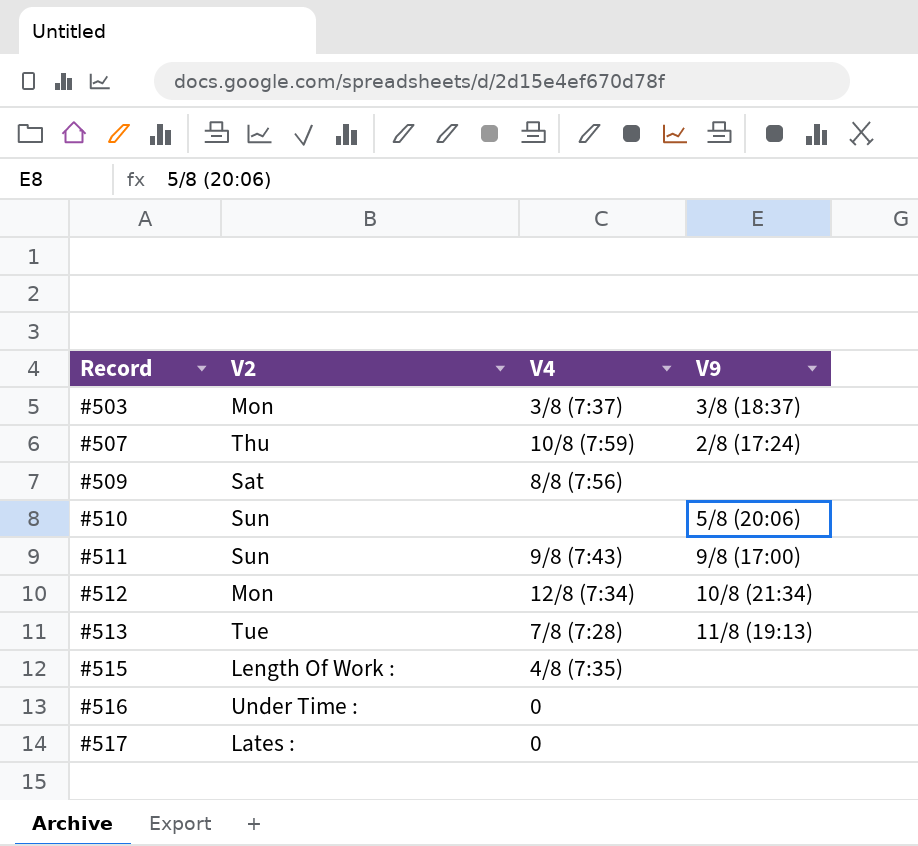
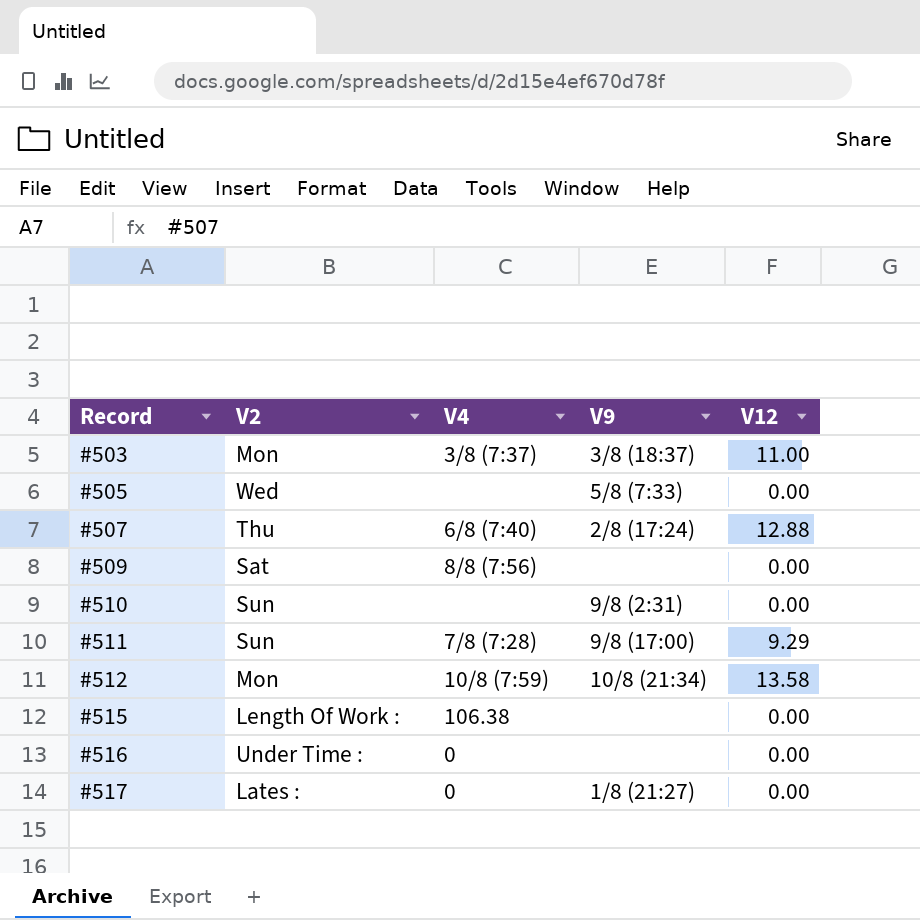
column V12 | position: none -> 5
row #513: Tue | 7/8 (7:28) | 11/8 (19:13) -> none
row #505: none -> Wed | none | 5/8 (7:33) | 0.00
#507 | V4: 10/8 (7:59) -> 6/8 (7:40)
#510 | V9: 5/8 (20:06) -> 9/8 (2:31)
#511 | V4: 9/8 (7:43) -> 7/8 (7:28)
#512 | V4: 12/8 (7:34) -> 10/8 (7:59)
#515 | V4: 4/8 (7:35) -> 106.38
#517 | V9: none -> 1/8 (21:27)

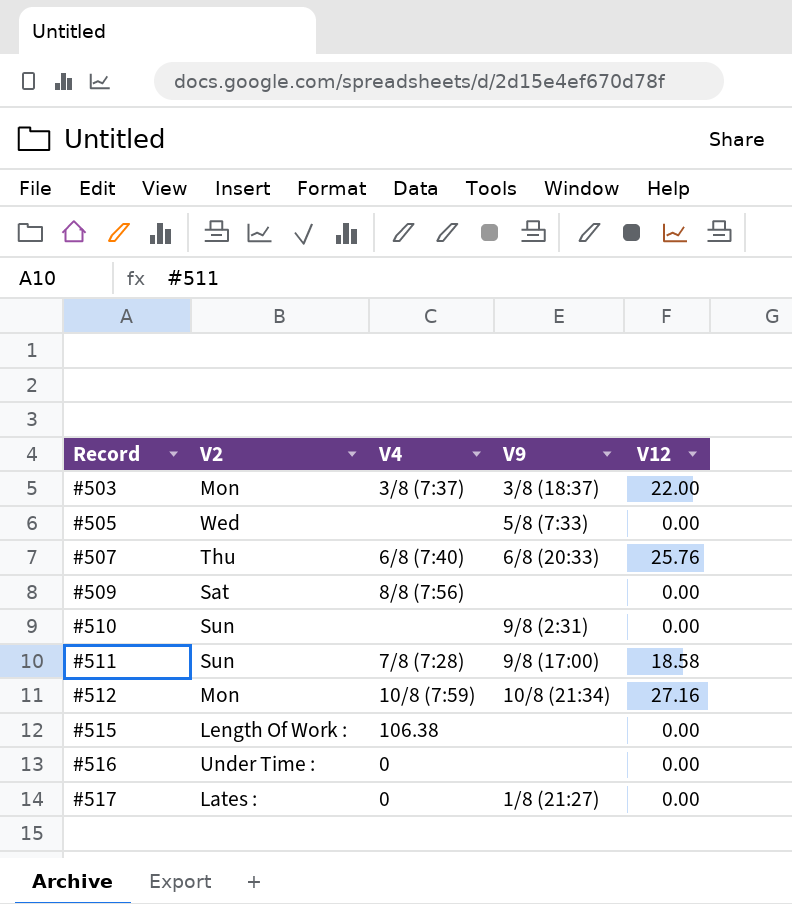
#503 | V12: 11.00 -> 22.00
#507 | V9: 2/8 (17:24) -> 6/8 (20:33)
#507 | V12: 12.88 -> 25.76
#511 | V12: 9.29 -> 18.58
#512 | V12: 13.58 -> 27.16

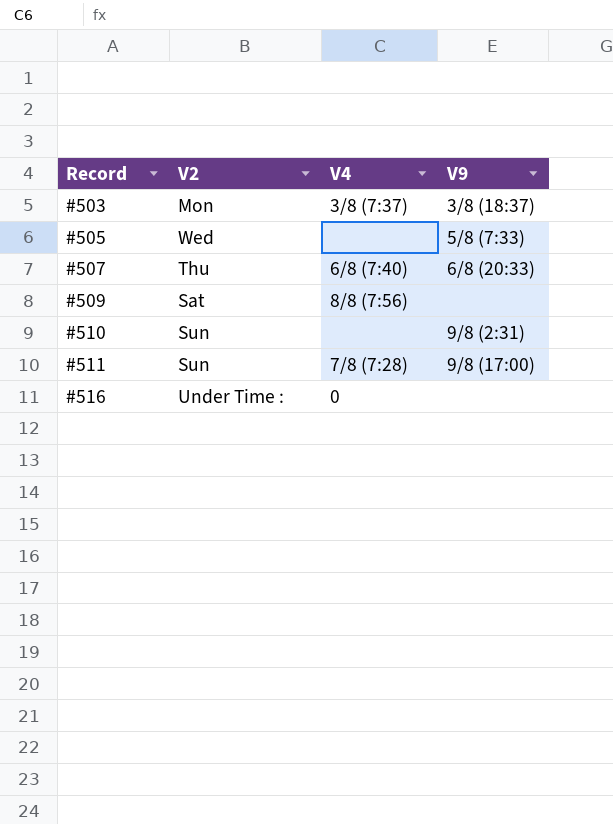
column V12 | position: 5 -> none
row #512: Mon | 10/8 (7:59) | 10/8 (21:34) | 27.16 -> none
row #515: Length Of Work : | 106.38 | none | 0.00 -> none
row #517: Lates : | 0 | 1/8 (21:27) | 0.00 -> none

